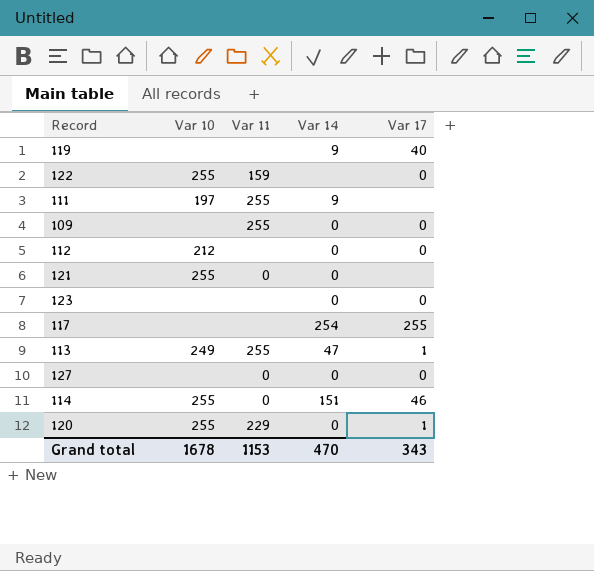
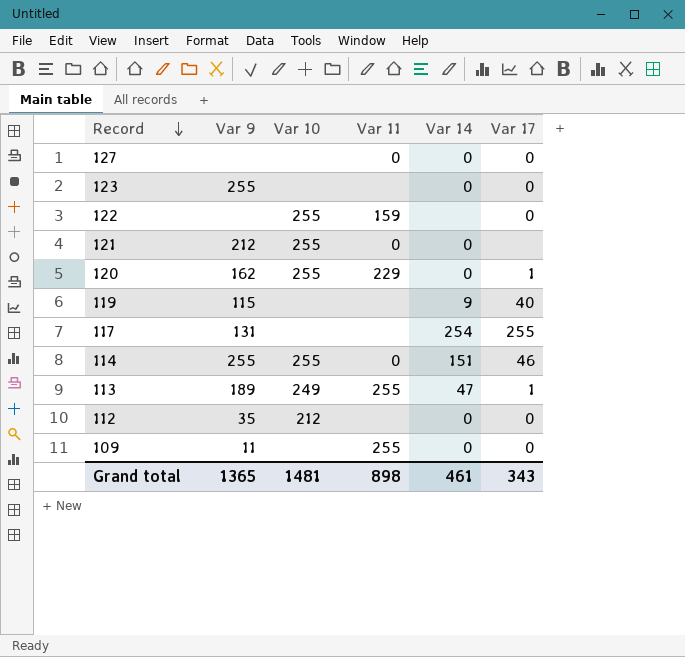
row order: none -> Record descending
column Var 9 | position: none -> 2
row 111: 197 | 255 | 9 | none -> none
Grand total | Var 10: 1678 -> 1481
Grand total | Var 11: 1153 -> 898
Grand total | Var 14: 470 -> 461

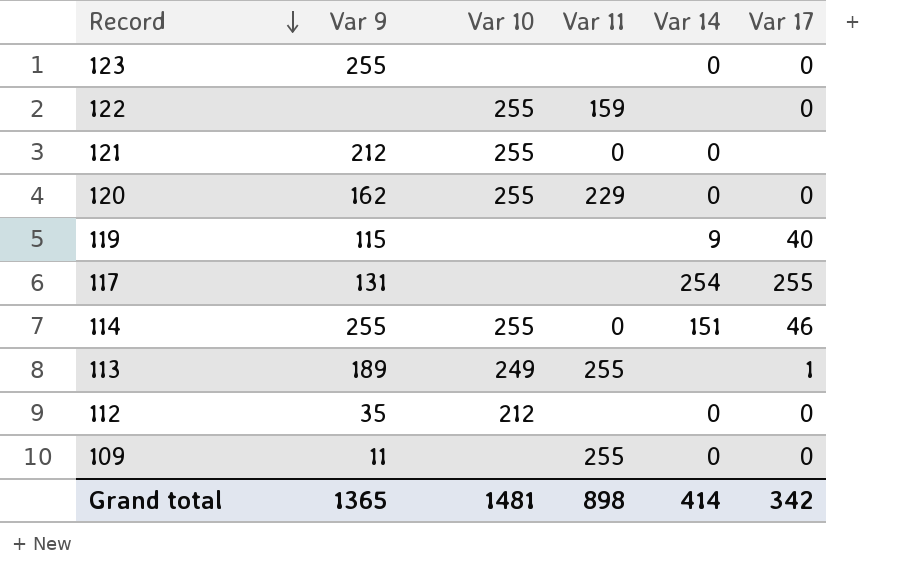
row 127: none | none | 0 | 0 | 0 -> none
120 | Var 17: 1 -> 0
113 | Var 14: 47 -> none
Grand total | Var 14: 461 -> 414
Grand total | Var 17: 343 -> 342

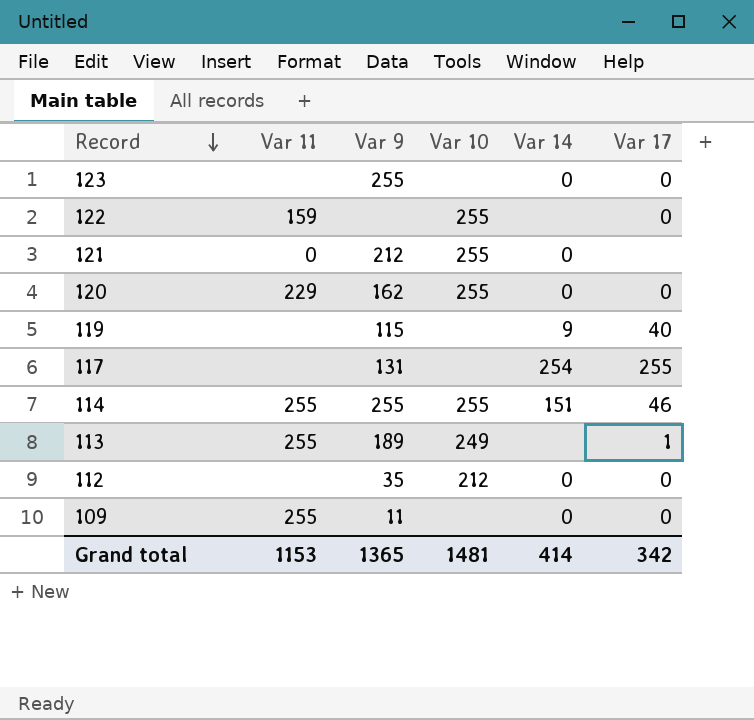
column Var 11 | position: 4 -> 2
114 | Var 11: 0 -> 255
Grand total | Var 11: 898 -> 1153

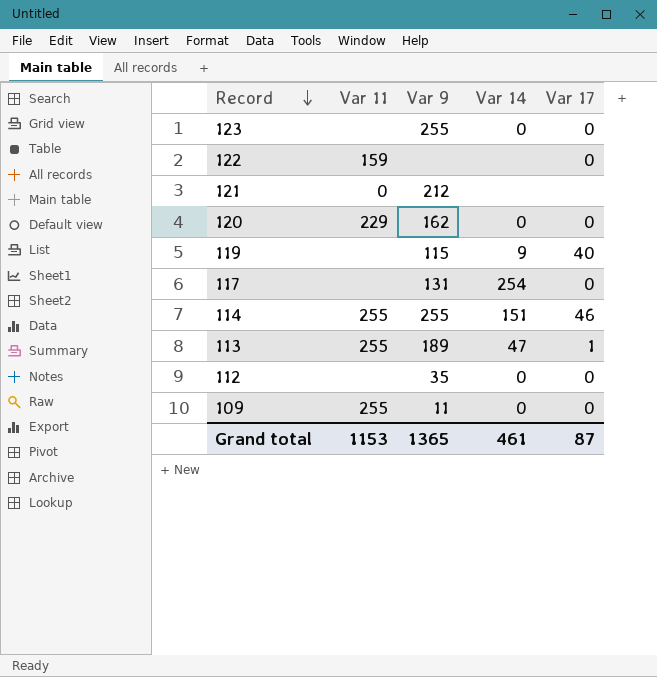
column Var 10 | position: 4 -> none
121 | Var 14: 0 -> none
117 | Var 17: 255 -> 0
113 | Var 14: none -> 47
Grand total | Var 14: 414 -> 461
Grand total | Var 17: 342 -> 87

